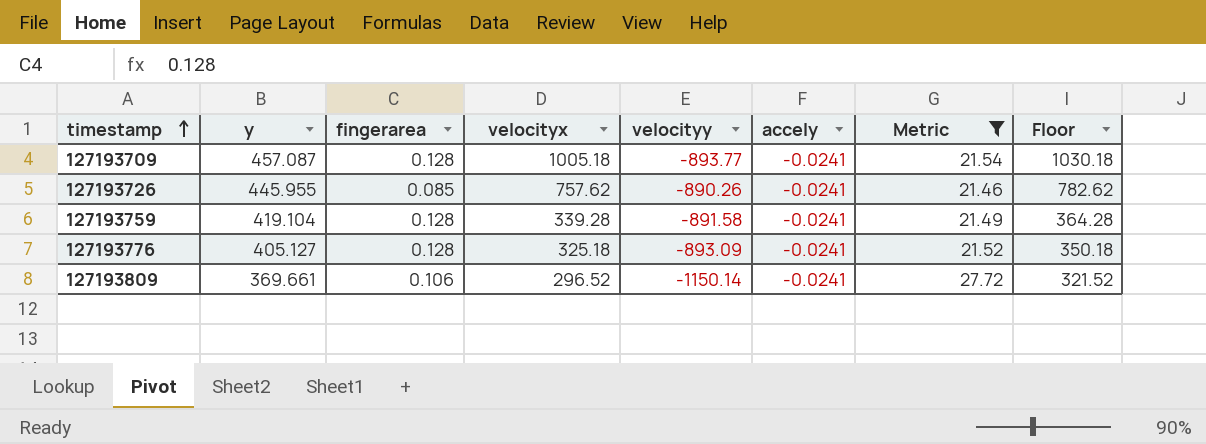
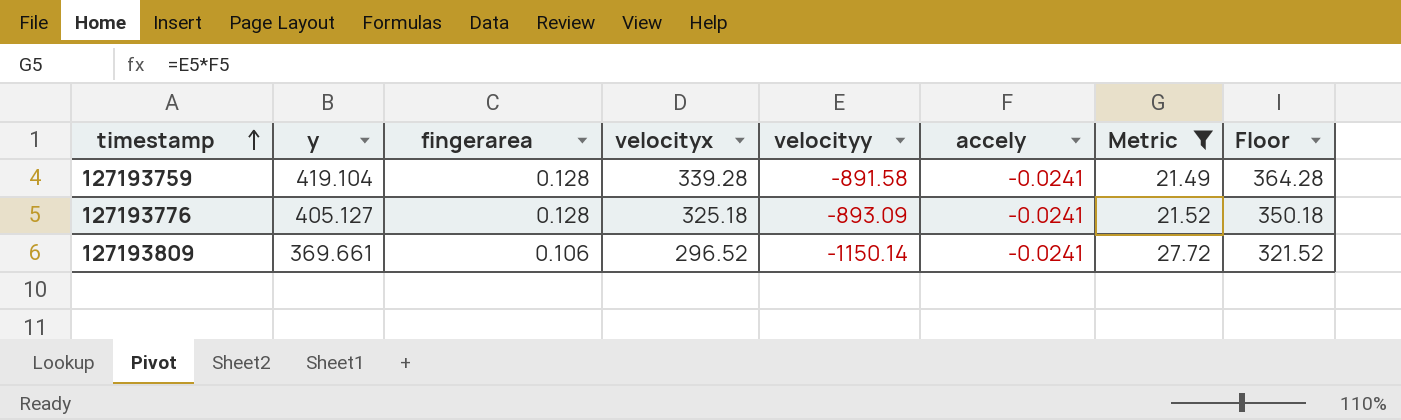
row 127193709: 457.087 | 0.128 | 1005.18 | -893.77 | -0.0241 | 21.54 | 1030.18 -> none
row 127193726: 445.955 | 0.085 | 757.62 | -890.26 | -0.0241 | 21.46 | 782.62 -> none

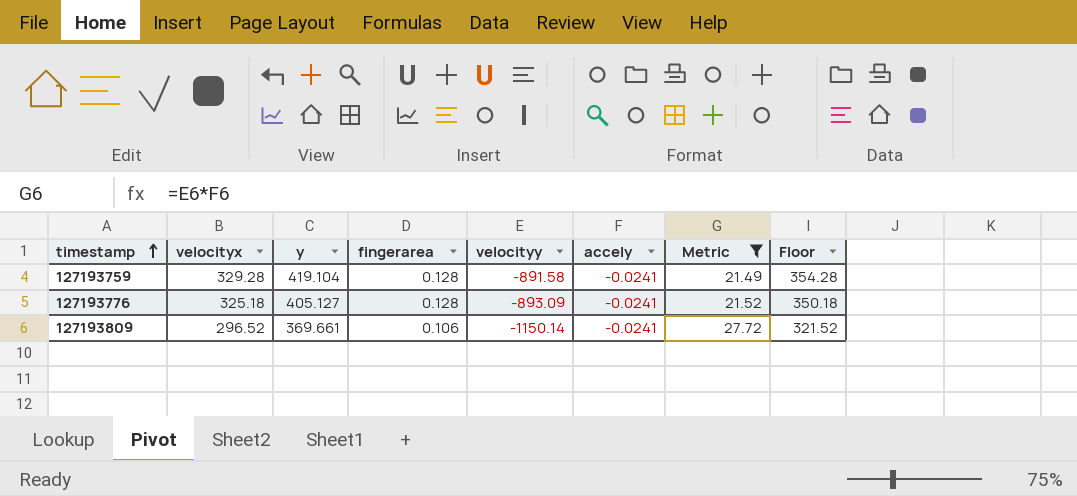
column velocityx | position: 4 -> 2
127193759 | velocityx: 339.28 -> 329.28
127193759 | Floor: 364.28 -> 354.28

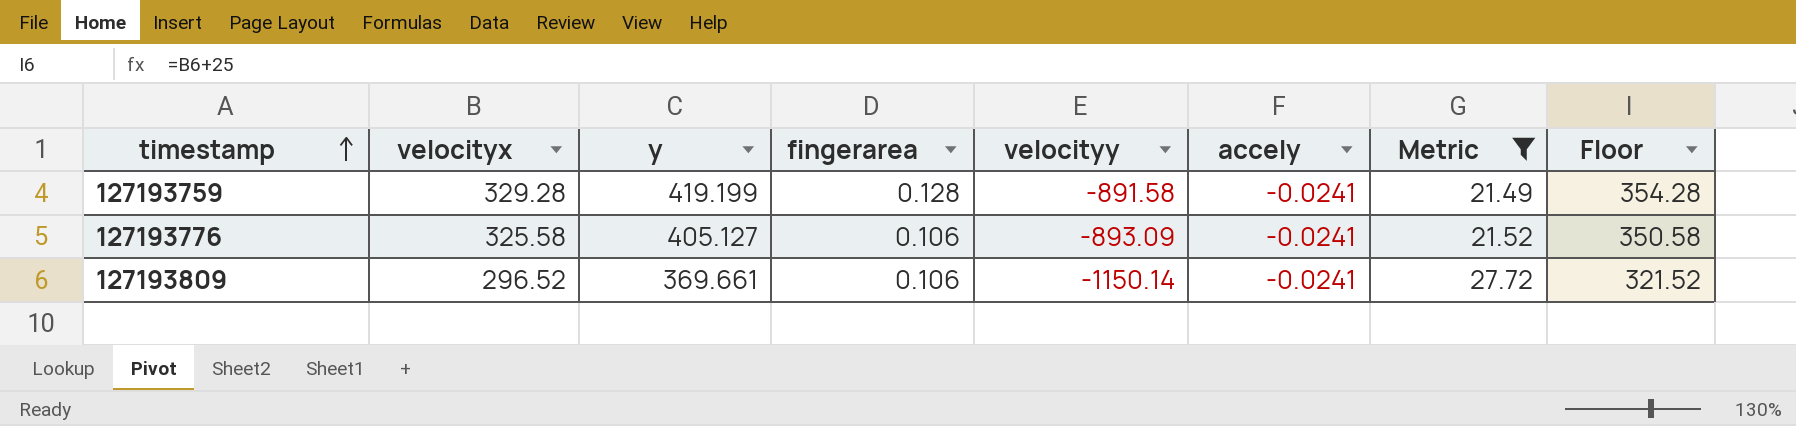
127193759 | y: 419.104 -> 419.199
127193776 | velocityx: 325.18 -> 325.58
127193776 | fingerarea: 0.128 -> 0.106
127193776 | Floor: 350.18 -> 350.58

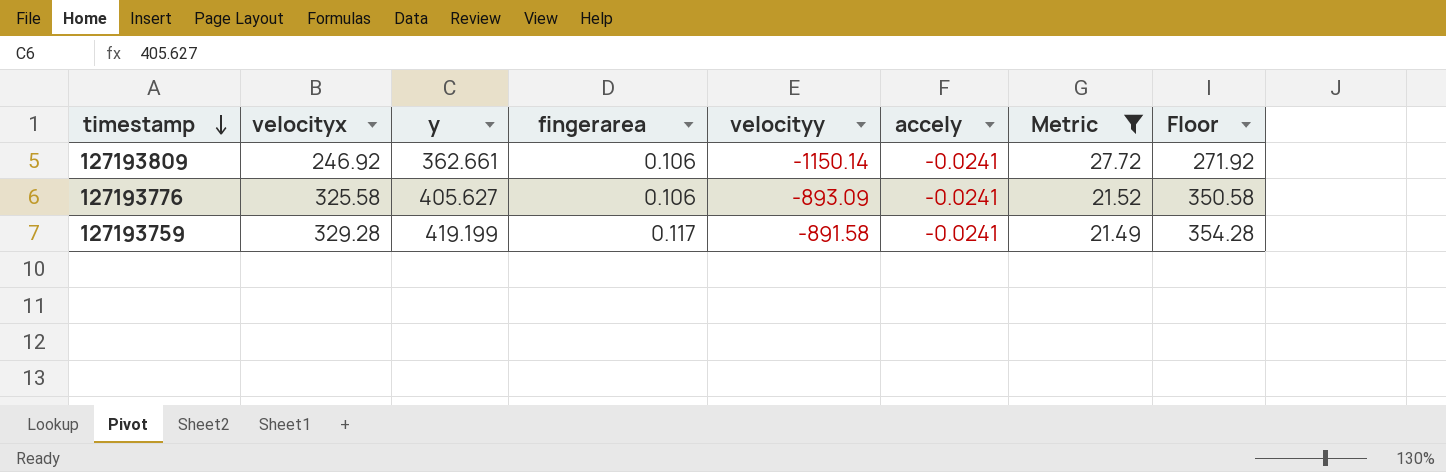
row order: timestamp ascending -> timestamp descending
127193809 | velocityx: 296.52 -> 246.92
127193809 | y: 369.661 -> 362.661
127193809 | Floor: 321.52 -> 271.92
127193776 | y: 405.127 -> 405.627
127193759 | fingerarea: 0.128 -> 0.117

